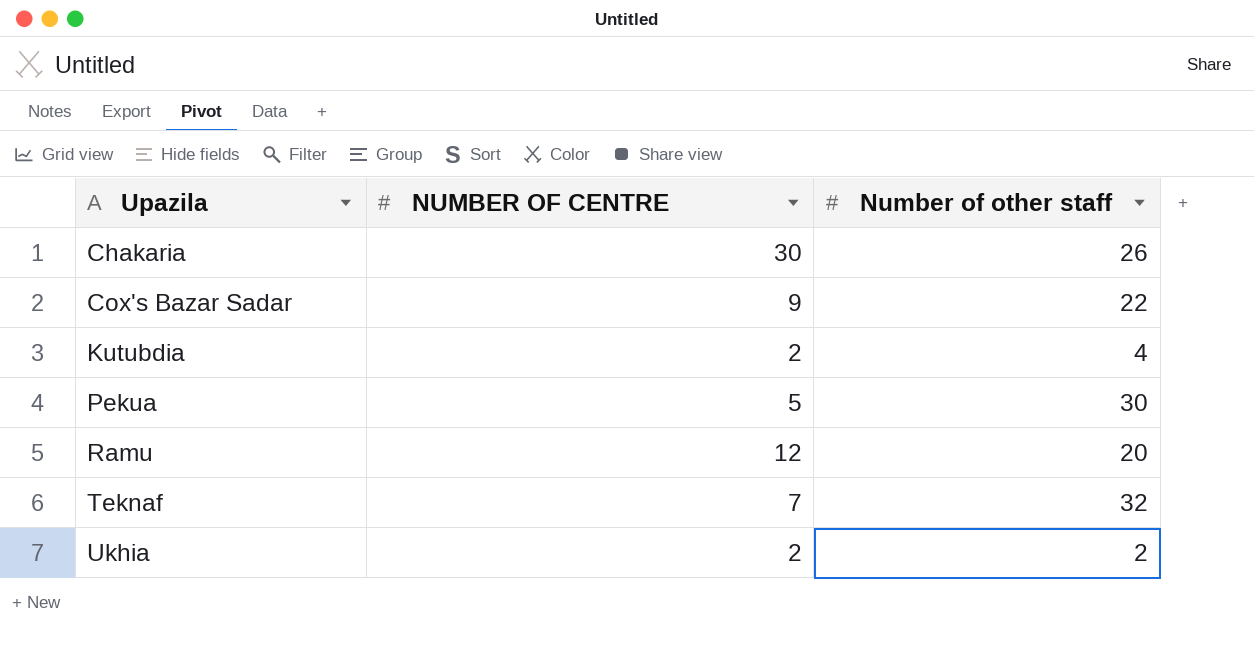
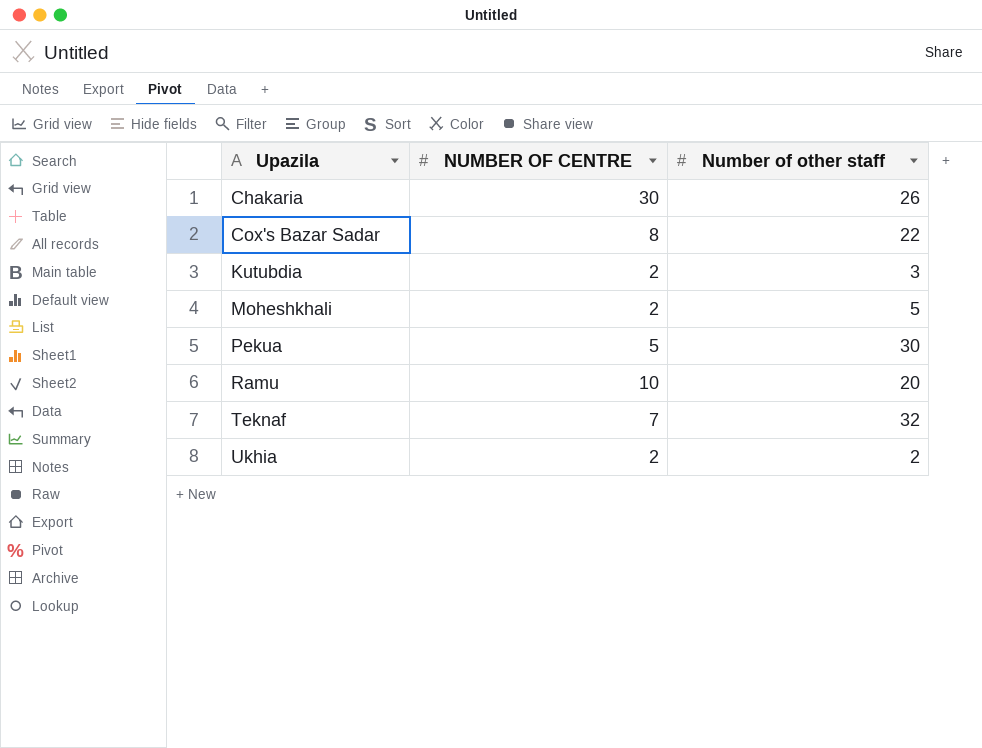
Cox's Bazar Sadar | NUMBER OF CENTRE: 9 -> 8
Kutubdia | Number of other staff: 4 -> 3
row Moheshkhali: none -> 2 | 5
Ramu | NUMBER OF CENTRE: 12 -> 10

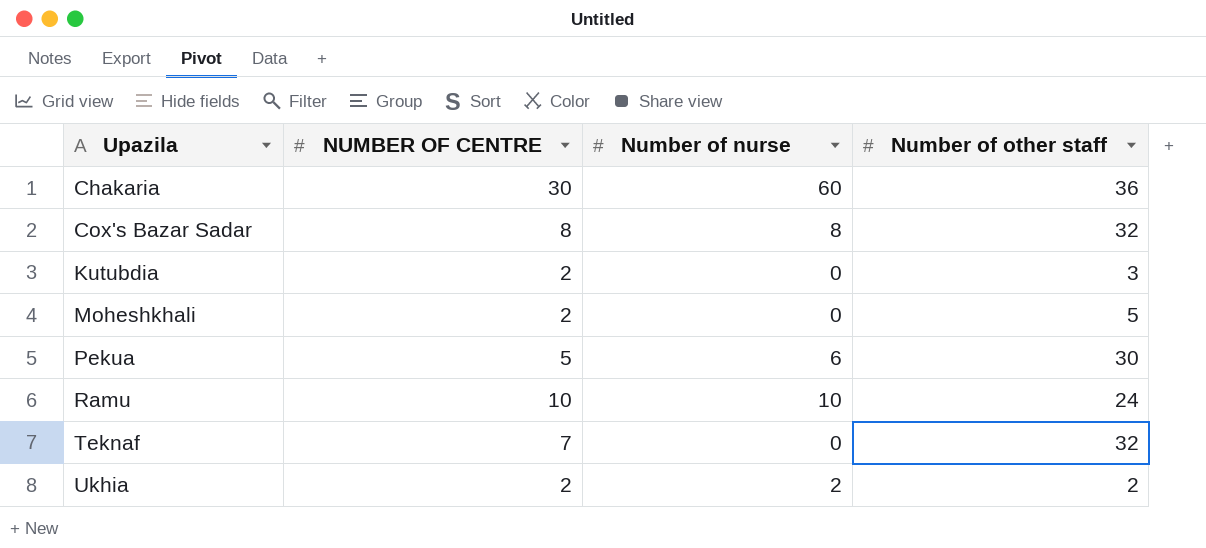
column Number of nurse | position: none -> 3
Chakaria | Number of other staff: 26 -> 36
Cox's Bazar Sadar | Number of other staff: 22 -> 32
Ramu | Number of other staff: 20 -> 24

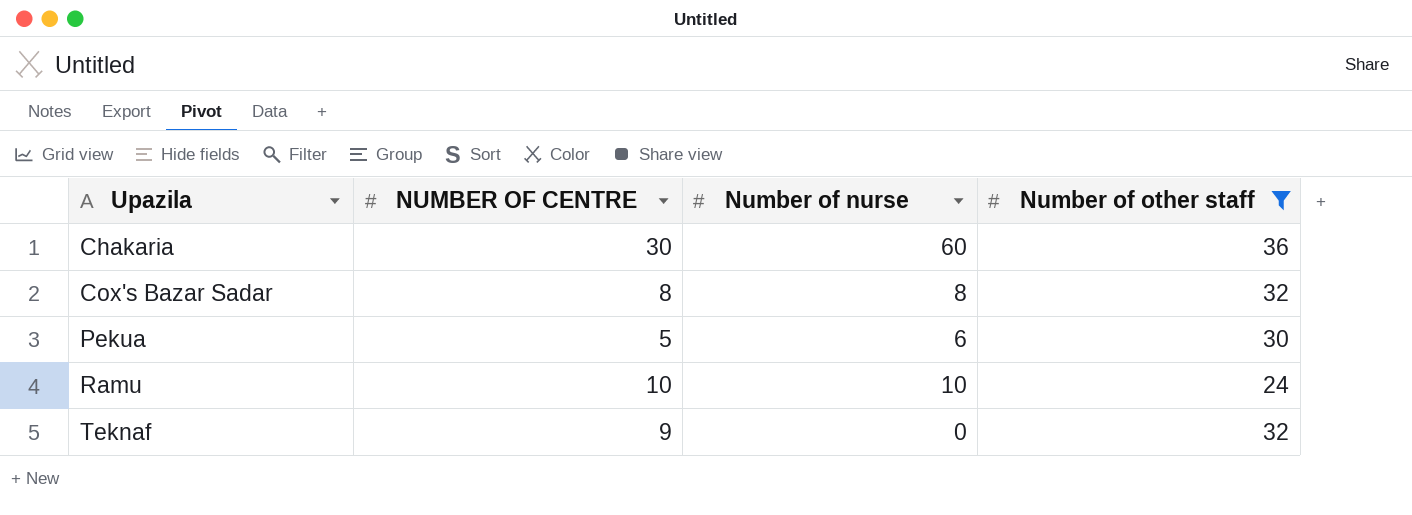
filter: none -> Number of other staff >= 24
Teknaf | NUMBER OF CENTRE: 7 -> 9

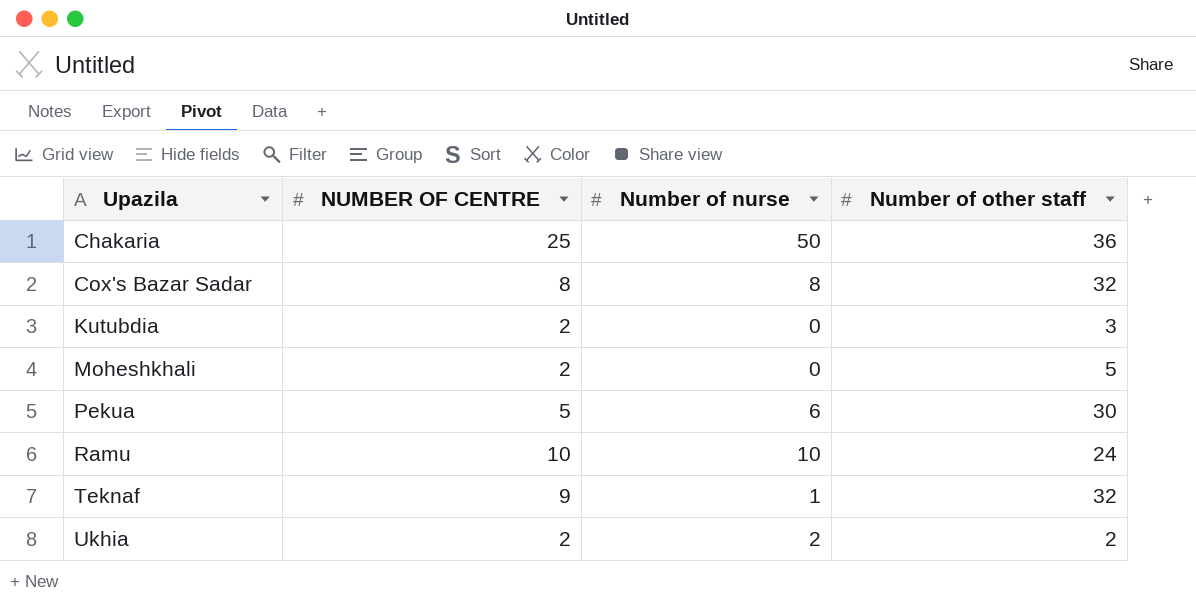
filter: Number of other staff >= 24 -> none
Chakaria | NUMBER OF CENTRE: 30 -> 25
Chakaria | Number of nurse: 60 -> 50
Teknaf | Number of nurse: 0 -> 1

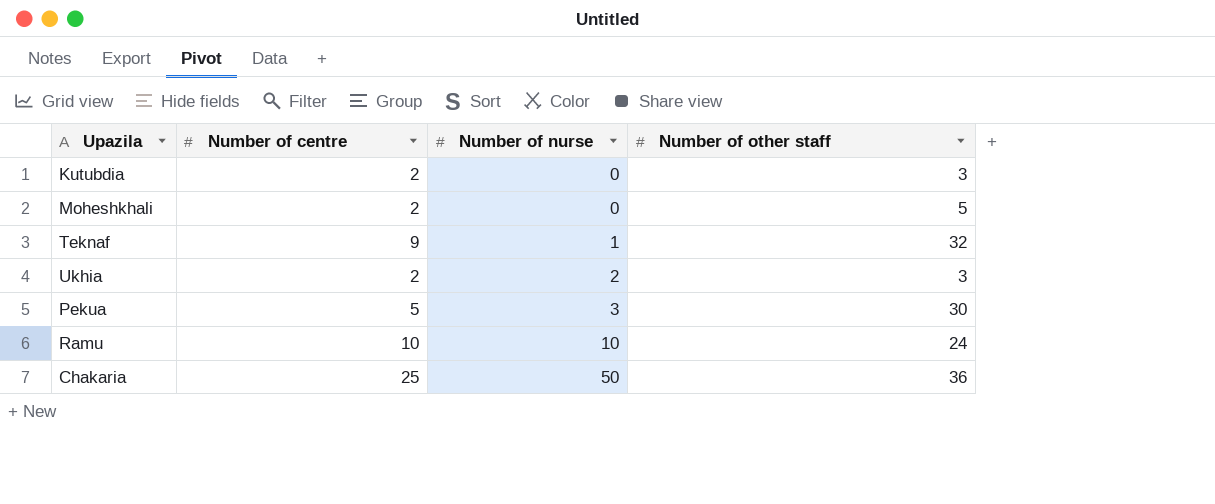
row order: Upazila ascending -> Number of nurse ascending
column name: NUMBER OF CENTRE -> Number of centre
row Cox's Bazar Sadar: 8 | 8 | 32 -> none
Ukhia | Number of other staff: 2 -> 3
Pekua | Number of nurse: 6 -> 3

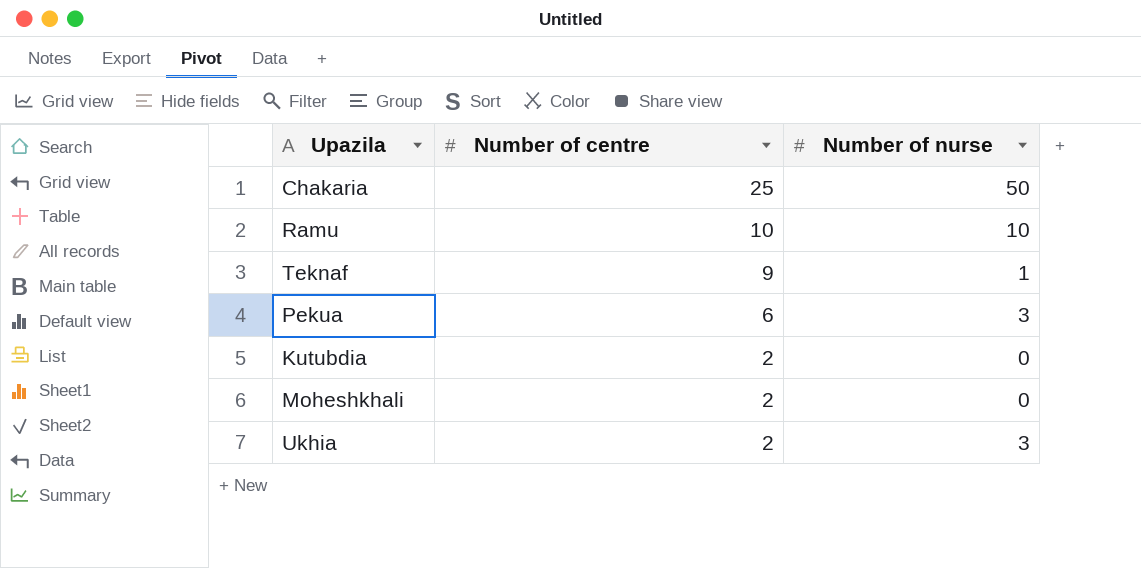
row order: Number of nurse ascending -> Number of centre descending
column Number of other staff | position: 4 -> none
Pekua | Number of centre: 5 -> 6
Ukhia | Number of nurse: 2 -> 3

